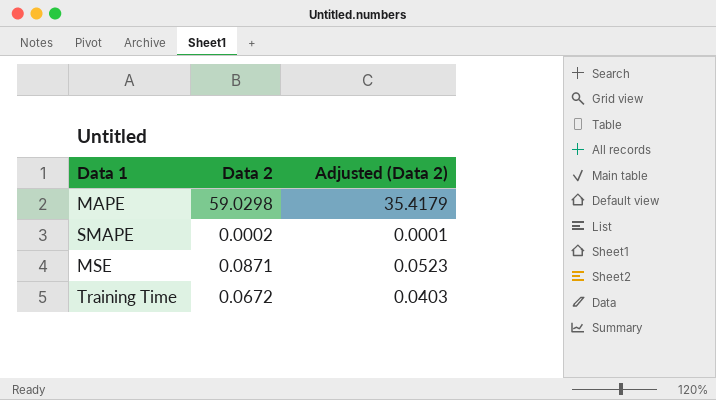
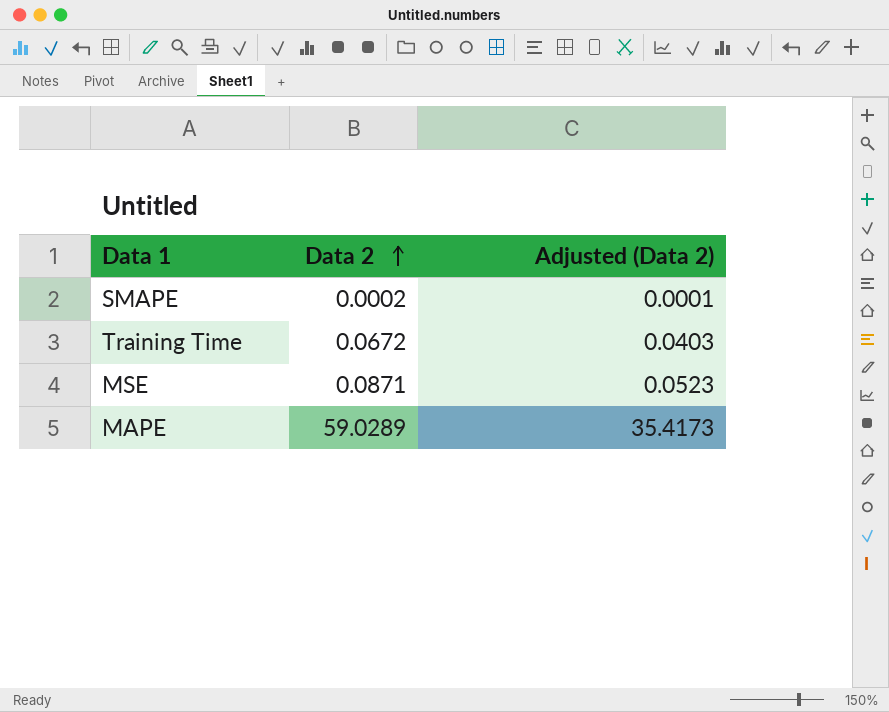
row order: none -> Data 2 ascending
MAPE | Data 2: 59.0298 -> 59.0289
MAPE | Adjusted (Data 2): 35.4179 -> 35.4173

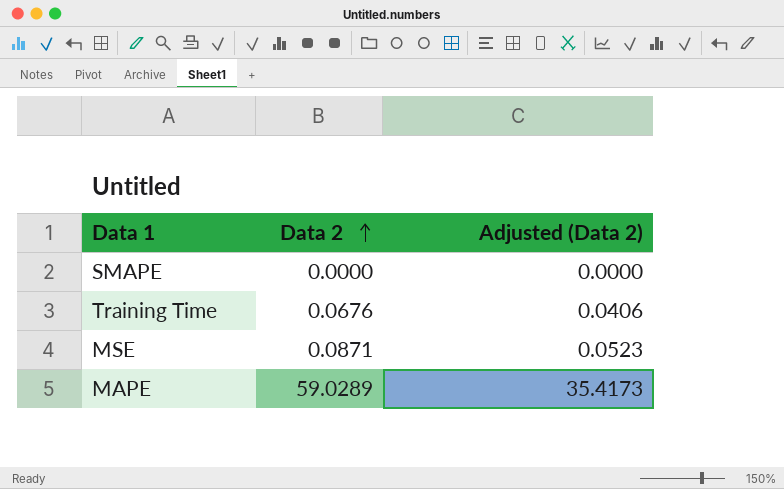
SMAPE | Data 2: 0.0002 -> 0.0000
SMAPE | Adjusted (Data 2): 0.0001 -> 0.0000
Training Time | Data 2: 0.0672 -> 0.0676
Training Time | Adjusted (Data 2): 0.0403 -> 0.0406

